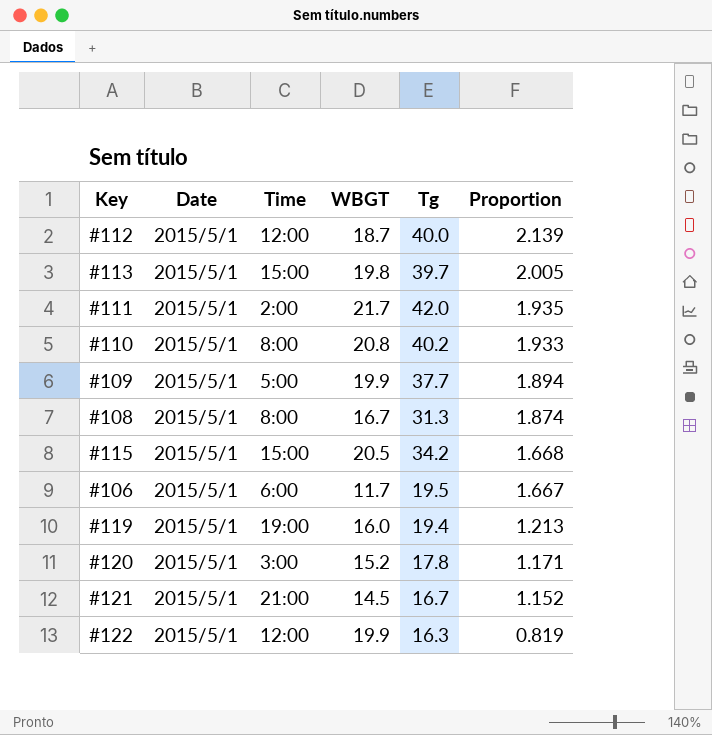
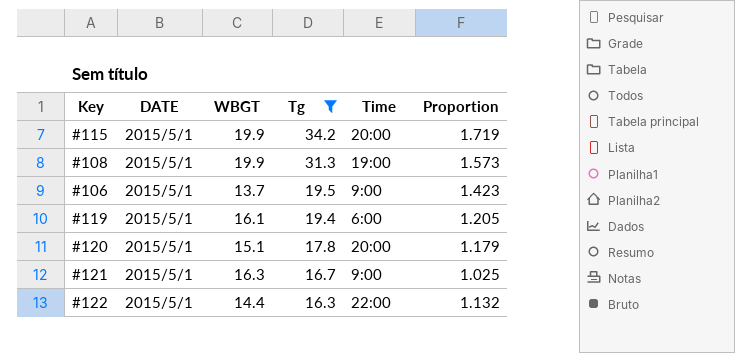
filter: none -> Tg <= 34.2
row order: Proportion descending -> Tg descending
column name: Date -> DATE
column Time | position: 3 -> 5
#115 | WBGT: 20.5 -> 19.9
#115 | Time: 15:00 -> 20:00
#115 | Proportion: 1.668 -> 1.719
#108 | WBGT: 16.7 -> 19.9
#108 | Time: 8:00 -> 19:00
#108 | Proportion: 1.874 -> 1.573
#106 | WBGT: 11.7 -> 13.7
#106 | Time: 6:00 -> 9:00
#106 | Proportion: 1.667 -> 1.423
#119 | WBGT: 16.0 -> 16.1
#119 | Time: 19:00 -> 6:00
#119 | Proportion: 1.213 -> 1.205
#120 | WBGT: 15.2 -> 15.1
#120 | Time: 3:00 -> 20:00
#120 | Proportion: 1.171 -> 1.179
#121 | WBGT: 14.5 -> 16.3
#121 | Time: 21:00 -> 9:00
#121 | Proportion: 1.152 -> 1.025
#122 | WBGT: 19.9 -> 14.4
#122 | Time: 12:00 -> 22:00
#122 | Proportion: 0.819 -> 1.132

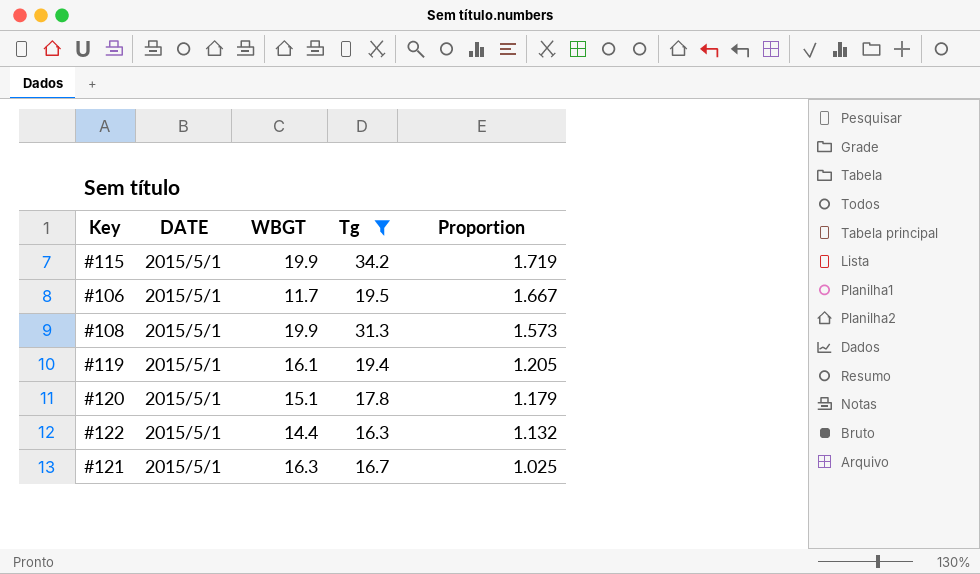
row order: Tg descending -> Proportion descending
column Time | position: 5 -> none
#106 | WBGT: 13.7 -> 11.7
#106 | Proportion: 1.423 -> 1.667

